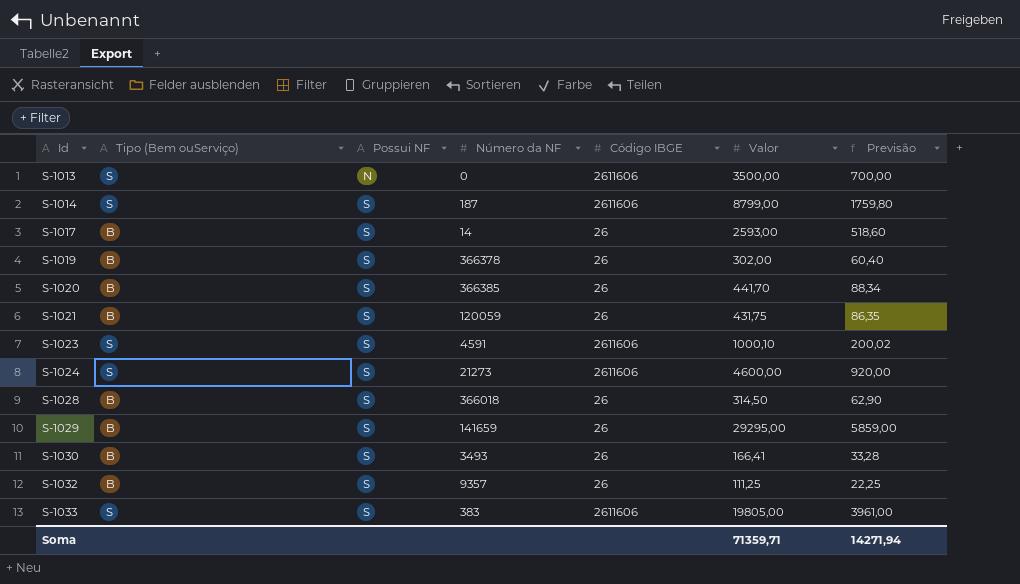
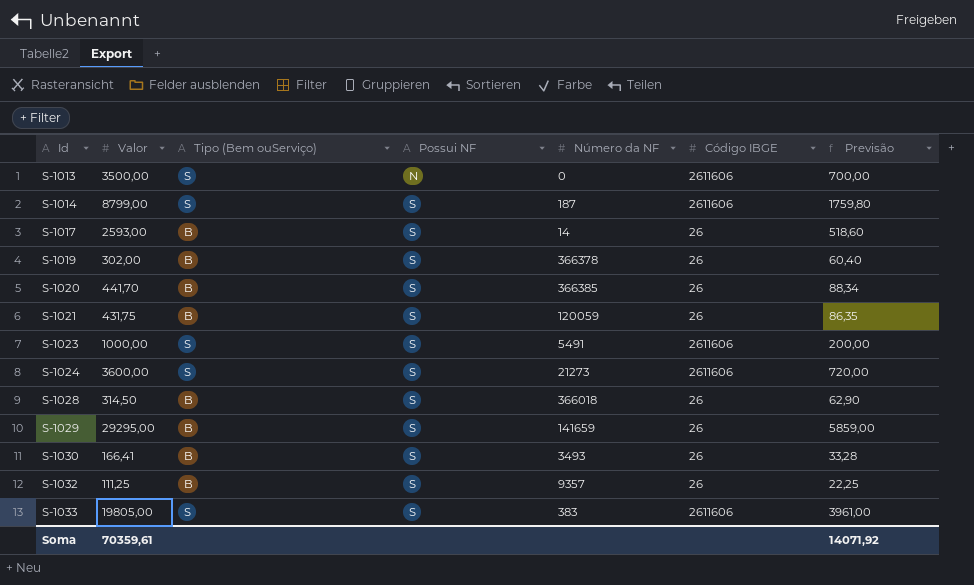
column Valor | position: 6 -> 2
S-1023 | Valor: 1000,10 -> 1000,00
S-1023 | Número da NF: 4591 -> 5491
S-1023 | Previsão: 200,02 -> 200,00
S-1024 | Valor: 4600,00 -> 3600,00
S-1024 | Previsão: 920,00 -> 720,00
Soma | Valor: 71359,71 -> 70359,61
Soma | Previsão: 14271,94 -> 14071,92

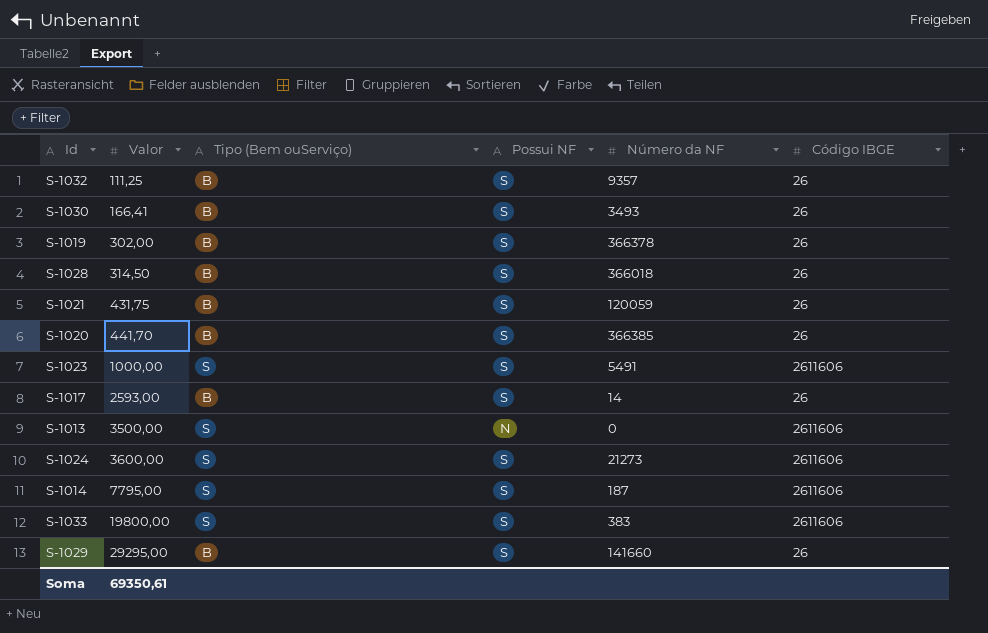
row order: Id ascending -> Valor ascending
column Previsão | formula: [Valor] * 0,2 -> none
S-1014 | Valor: 8799,00 -> 7795,00
S-1033 | Valor: 19805,00 -> 19800,00
S-1029 | Número da NF: 141659 -> 141660
Soma | Valor: 70359,61 -> 69350,61

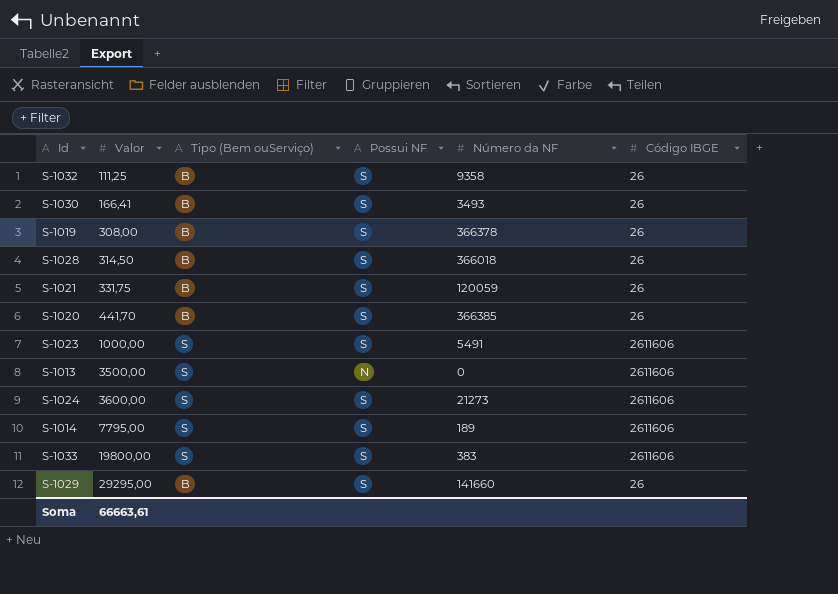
row S-1017: 2593,00 | B | S | 14 | 26 -> none
S-1032 | Número da NF: 9357 -> 9358
S-1019 | Valor: 302,00 -> 308,00
S-1021 | Valor: 431,75 -> 331,75
S-1014 | Número da NF: 187 -> 189
Soma | Valor: 69350,61 -> 66663,61

